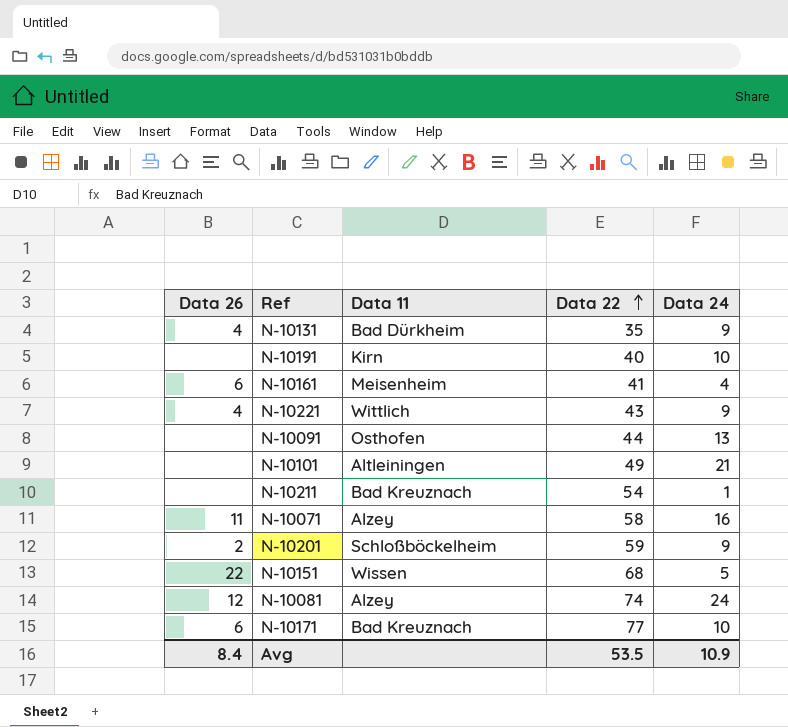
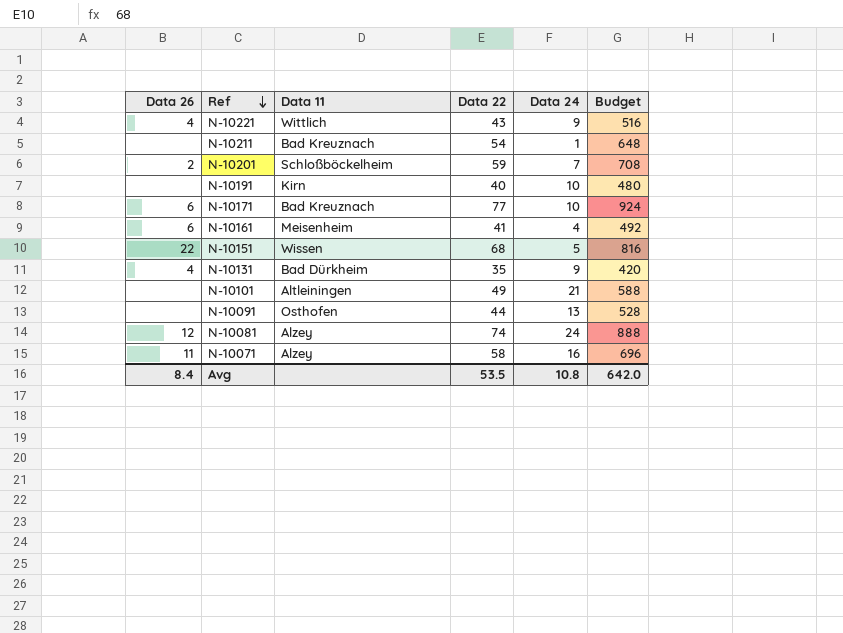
row order: Data 22 ascending -> Ref descending
column Budget | formula: none -> [Data 22] * 12
N-10201 | Data 24: 9 -> 7
Avg | Data 24: 10.9 -> 10.8

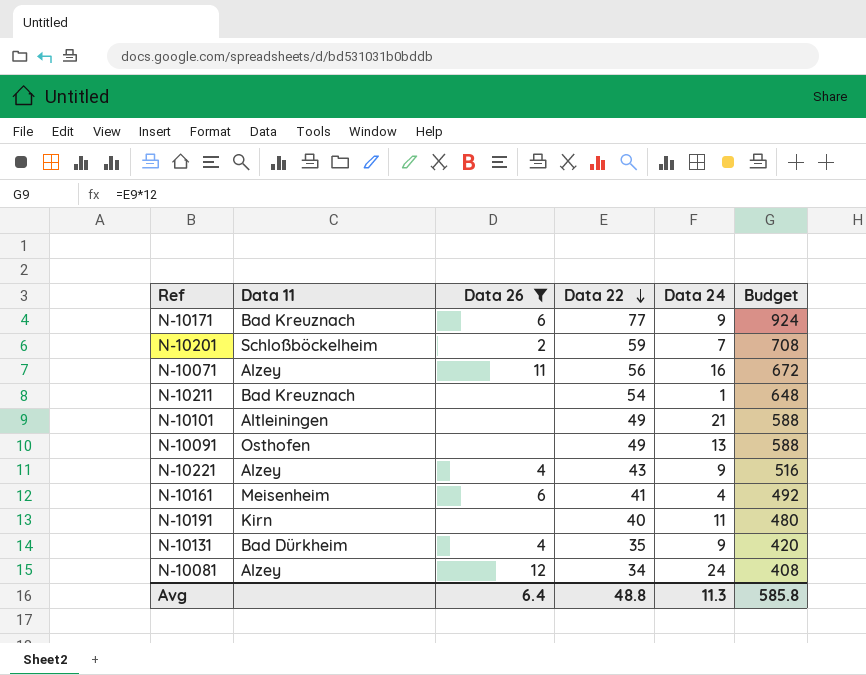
filter: none -> Data 26 != 22
row order: Ref descending -> Data 22 descending
column Data 26 | position: 1 -> 3
N-10171 | Data 24: 10 -> 9
N-10071 | Data 22: 58 -> 56
N-10071 | Budget: 696 -> 672
N-10091 | Data 22: 44 -> 49
N-10091 | Budget: 528 -> 588
N-10221 | Data 11: Wittlich -> Alzey
N-10191 | Data 24: 10 -> 11
N-10081 | Data 22: 74 -> 34
N-10081 | Budget: 888 -> 408
Avg | Data 26: 8.4 -> 6.4
Avg | Data 22: 53.5 -> 48.8
Avg | Data 24: 10.8 -> 11.3
Avg | Budget: 642.0 -> 585.8

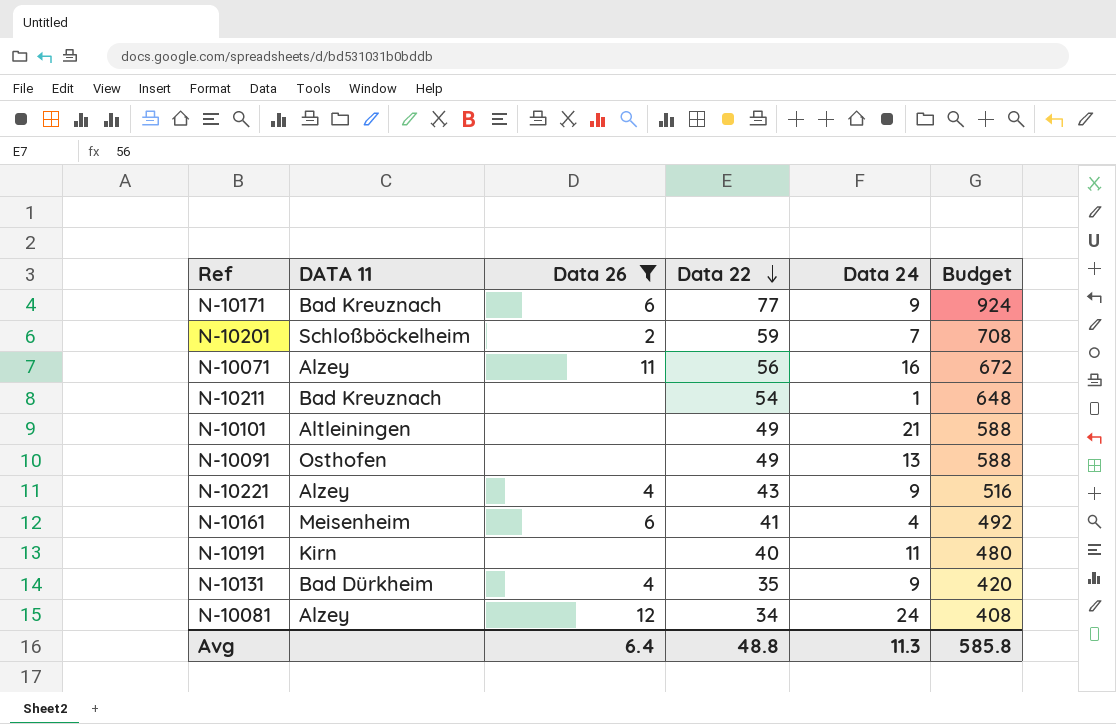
column name: Data 11 -> DATA 11

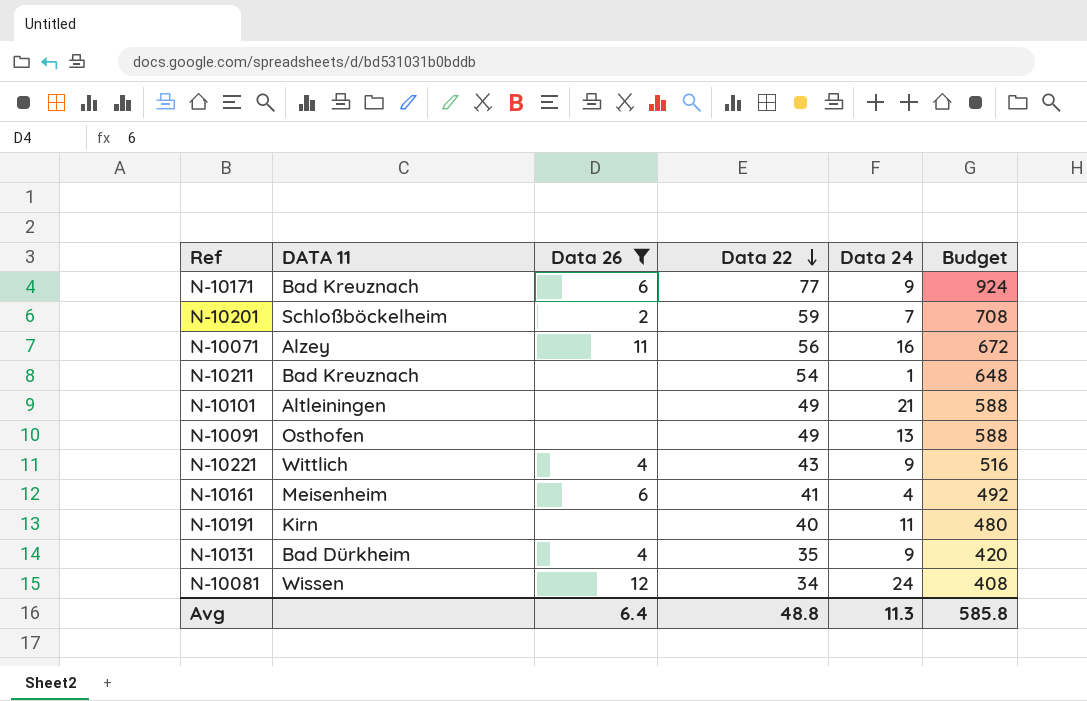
N-10221 | DATA 11: Alzey -> Wittlich
N-10081 | DATA 11: Alzey -> Wissen

